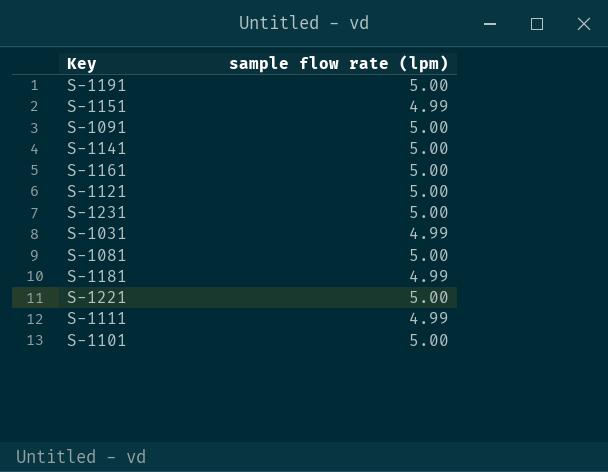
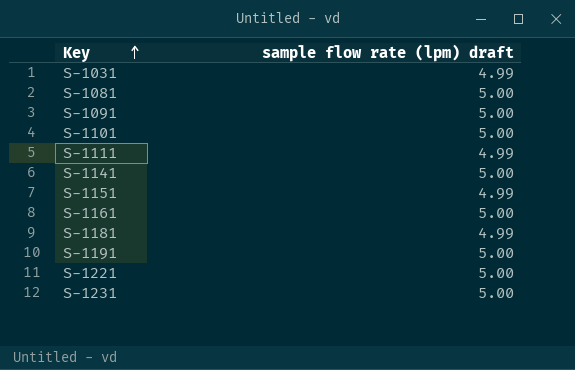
row order: none -> Key ascending
column name: sample flow rate (lpm) -> sample flow rate (lpm) draft
row S-1121: 5.00 -> none

